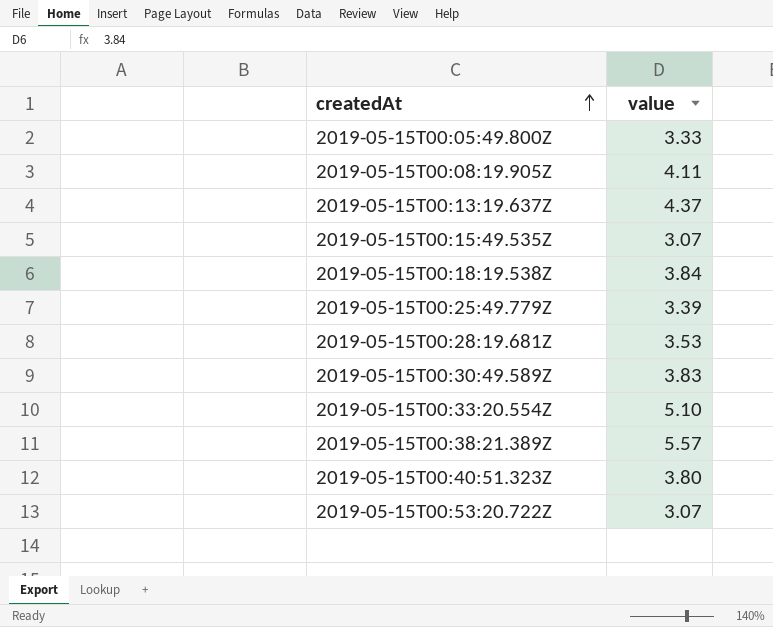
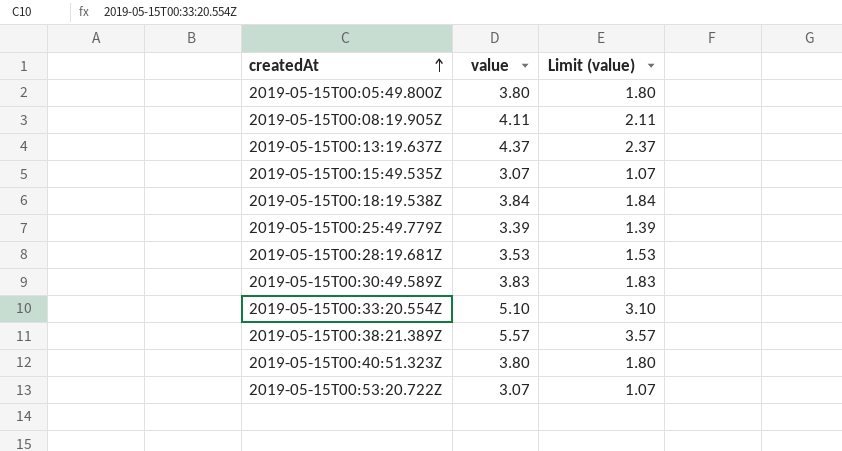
column Limit (value) | formula: none -> [value] - 2
2019-05-15T00:05:49.800Z | value: 3.33 -> 3.80

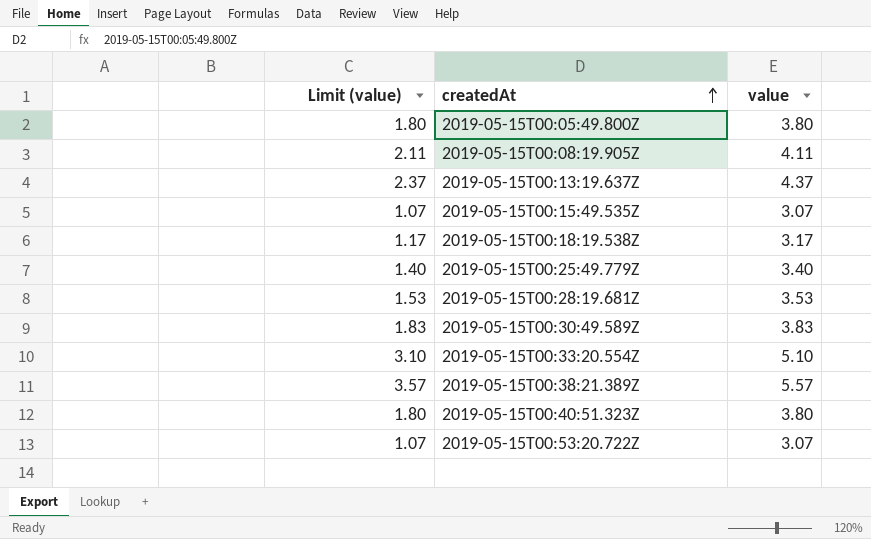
column Limit (value) | position: 3 -> 1
2019-05-15T00:18:19.538Z | Limit (value): 1.84 -> 1.17
2019-05-15T00:18:19.538Z | value: 3.84 -> 3.17
2019-05-15T00:25:49.779Z | Limit (value): 1.39 -> 1.40
2019-05-15T00:25:49.779Z | value: 3.39 -> 3.40

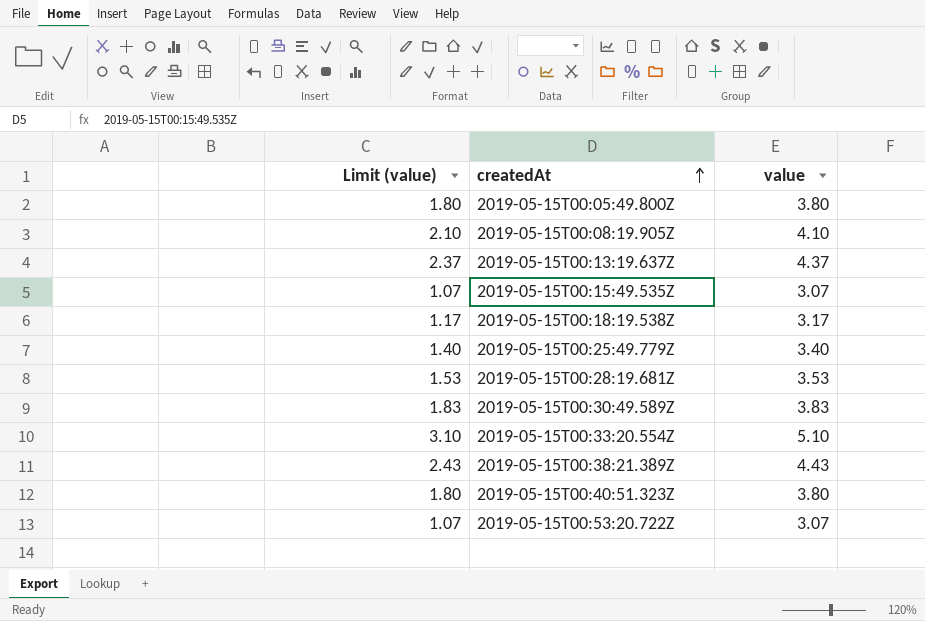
2019-05-15T00:08:19.905Z | Limit (value): 2.11 -> 2.10
2019-05-15T00:08:19.905Z | value: 4.11 -> 4.10
2019-05-15T00:38:21.389Z | Limit (value): 3.57 -> 2.43
2019-05-15T00:38:21.389Z | value: 5.57 -> 4.43

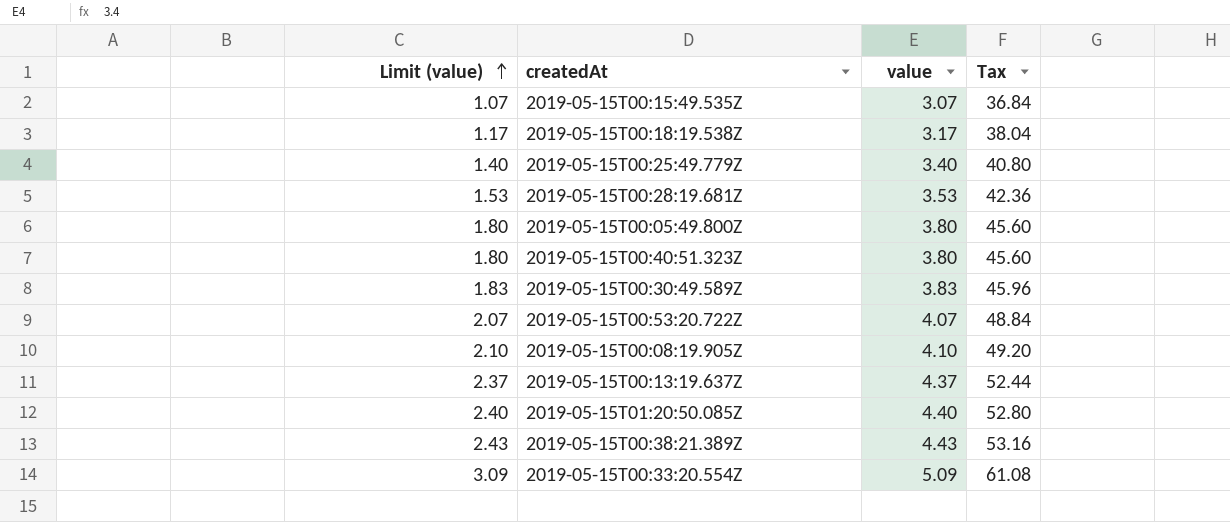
row order: createdAt ascending -> Limit (value) ascending
column Tax | formula: none -> [value] * 12
2019-05-15T00:53:20.722Z | Limit (value): 1.07 -> 2.07
2019-05-15T00:53:20.722Z | value: 3.07 -> 4.07
row 2019-05-15T01:20:50.085Z: none -> 2.40 | 4.40 | 52.80
2019-05-15T00:33:20.554Z | Limit (value): 3.10 -> 3.09
2019-05-15T00:33:20.554Z | value: 5.10 -> 5.09

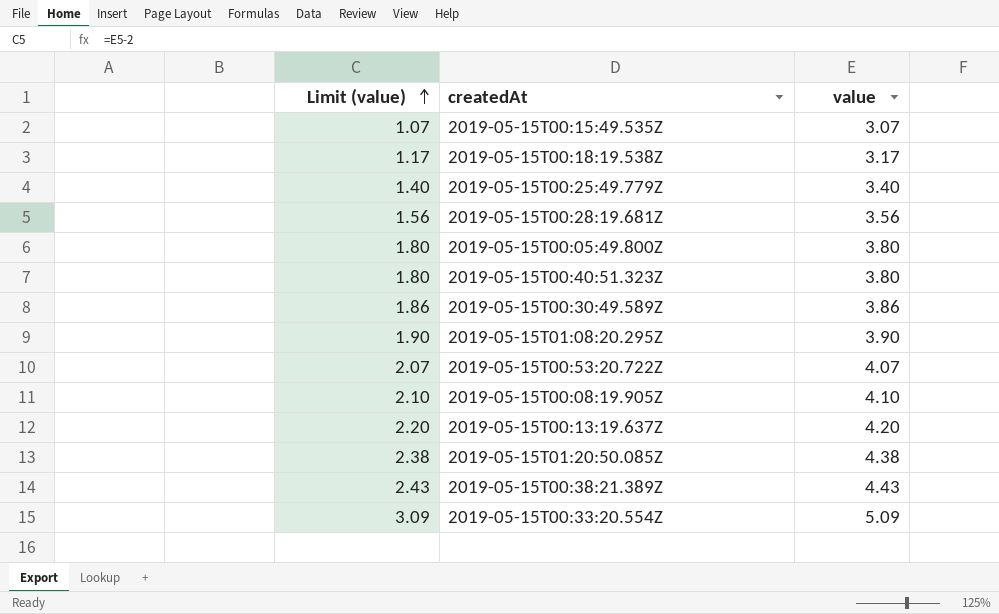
column Tax | formula: [value] * 12 -> none
2019-05-15T00:28:19.681Z | Limit (value): 1.53 -> 1.56
2019-05-15T00:28:19.681Z | value: 3.53 -> 3.56
2019-05-15T00:30:49.589Z | Limit (value): 1.83 -> 1.86
2019-05-15T00:30:49.589Z | value: 3.83 -> 3.86
row 2019-05-15T01:08:20.295Z: none -> 1.90 | 3.90
2019-05-15T00:13:19.637Z | Limit (value): 2.37 -> 2.20
2019-05-15T00:13:19.637Z | value: 4.37 -> 4.20
2019-05-15T01:20:50.085Z | Limit (value): 2.40 -> 2.38
2019-05-15T01:20:50.085Z | value: 4.40 -> 4.38

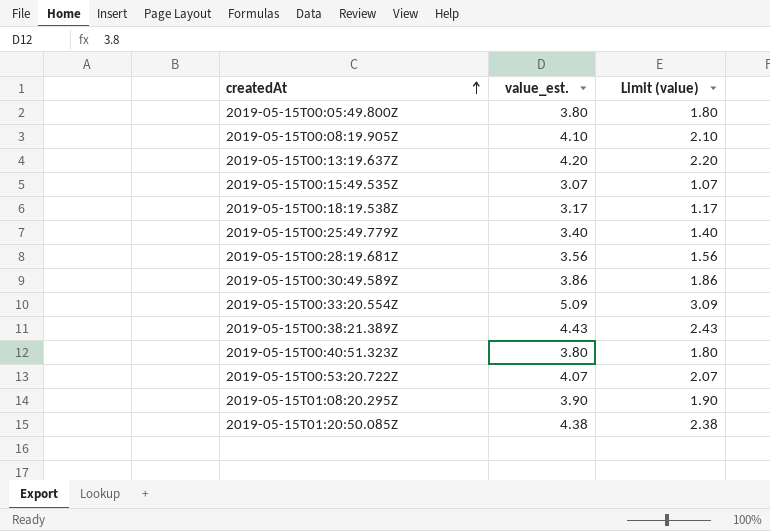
row order: Limit (value) ascending -> createdAt ascending
column name: value -> value_est.
column Limit (value) | position: 1 -> 3

